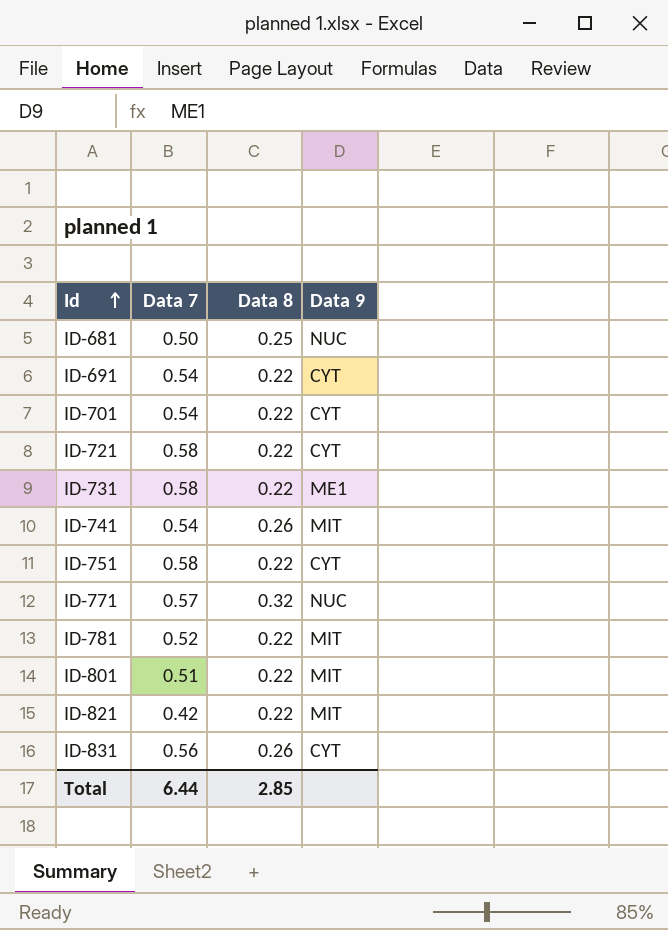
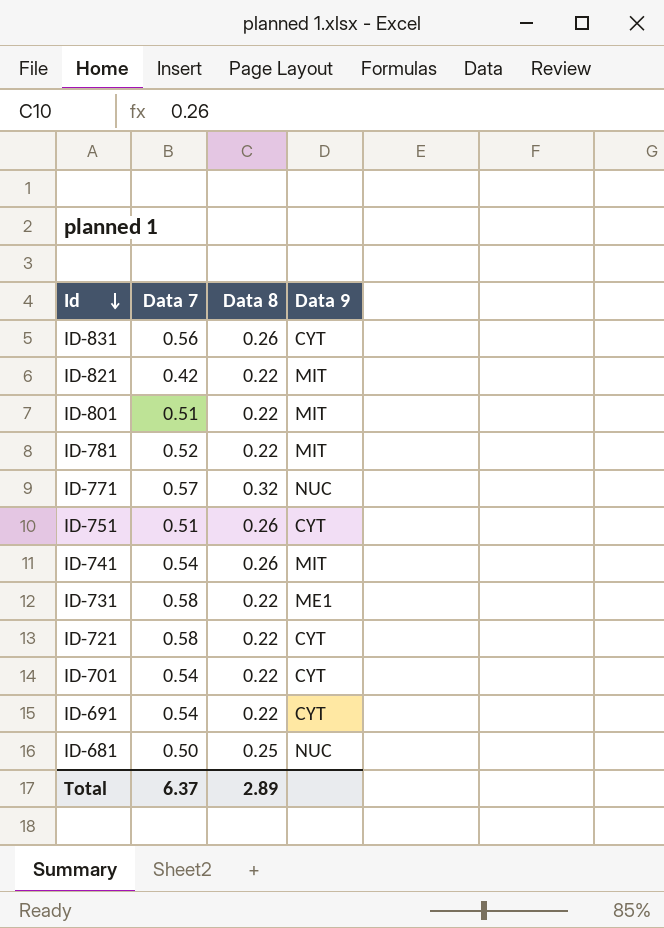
row order: Id ascending -> Id descending
ID-751 | Data 7: 0.58 -> 0.51
ID-751 | Data 8: 0.22 -> 0.26
Total | Data 7: 6.44 -> 6.37
Total | Data 8: 2.85 -> 2.89

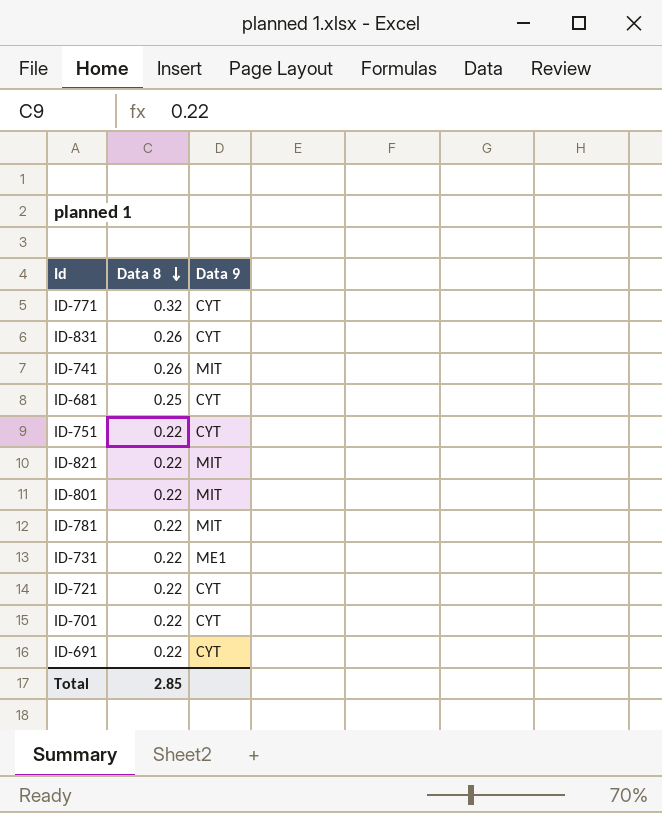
row order: Id descending -> Data 8 descending
column Data 7 | position: 2 -> none
ID-771 | Data 9: NUC -> CYT
ID-681 | Data 9: NUC -> CYT
ID-751 | Data 8: 0.26 -> 0.22
Total | Data 8: 2.89 -> 2.85

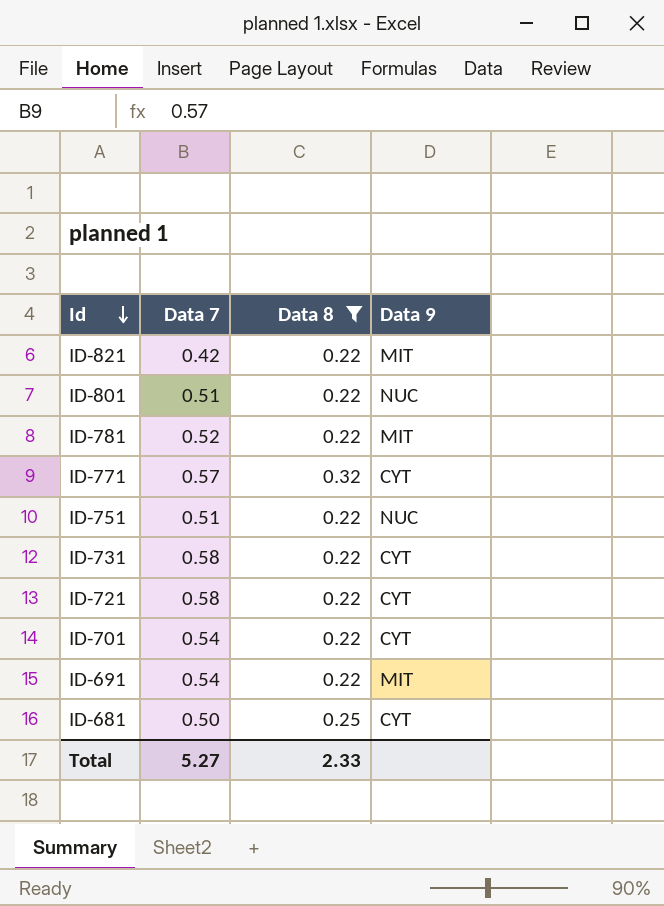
filter: none -> Data 8 != 0.26
row order: Data 8 descending -> Id descending
column Data 7 | position: none -> 2
ID-801 | Data 9: MIT -> NUC
ID-751 | Data 9: CYT -> NUC
ID-731 | Data 9: ME1 -> CYT
ID-691 | Data 9: CYT -> MIT
Total | Data 8: 2.85 -> 2.33

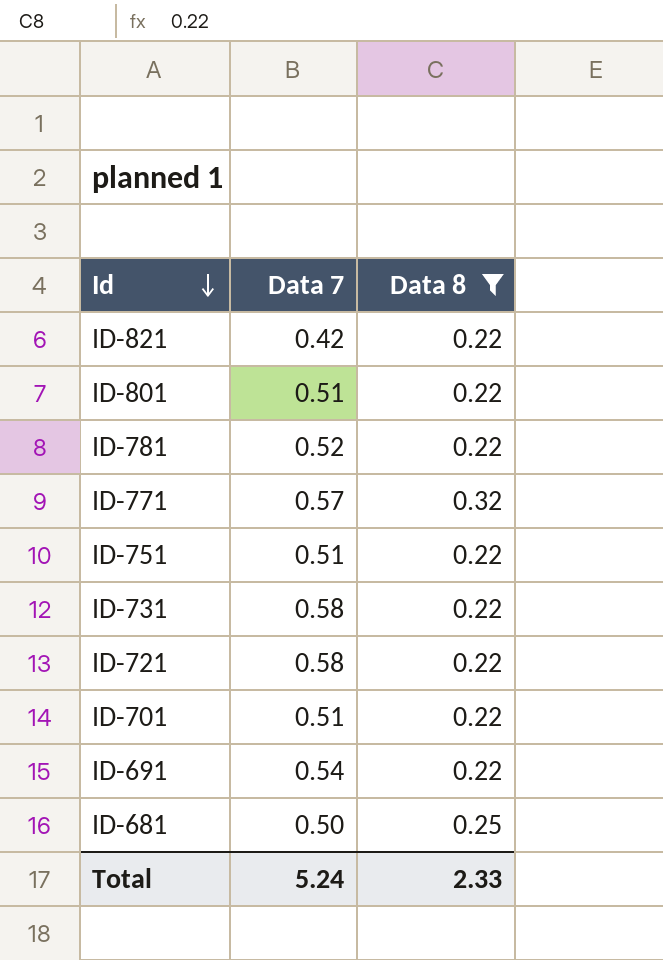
column Data 9 | position: 4 -> none
ID-701 | Data 7: 0.54 -> 0.51
Total | Data 7: 5.27 -> 5.24

